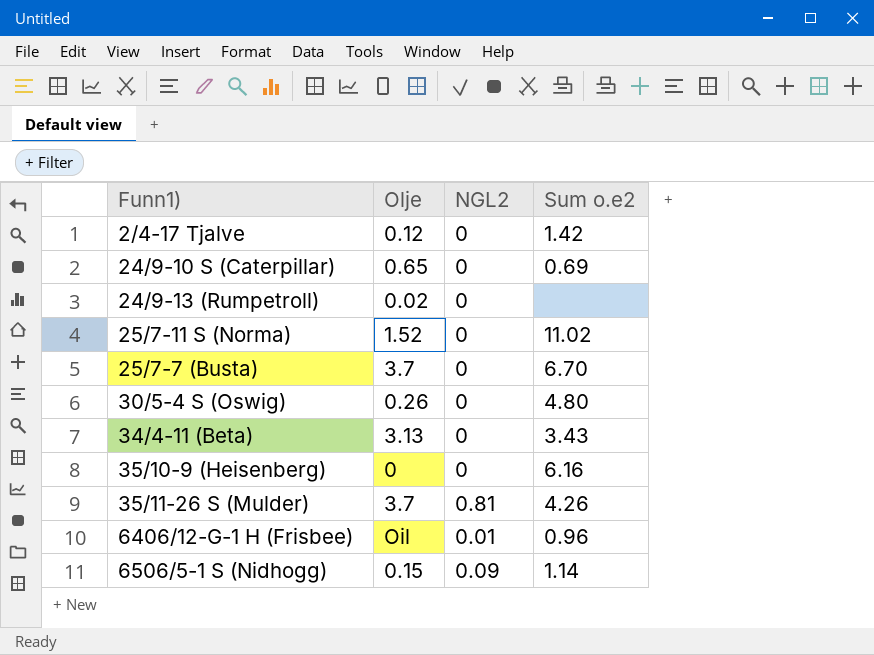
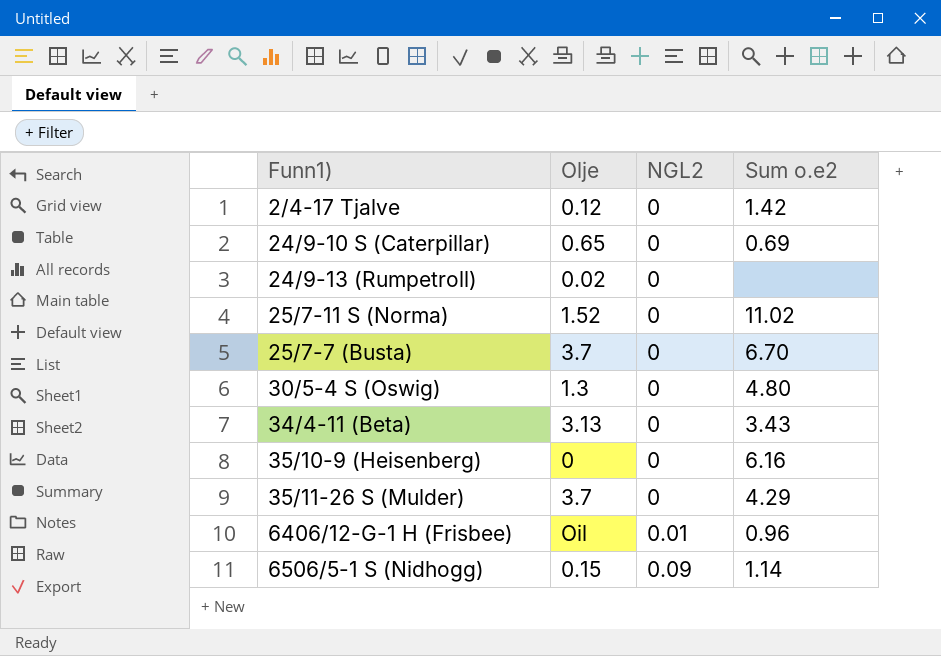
30/5-4 S (Oswig) | Olje: 0.26 -> 1.3
35/11-26 S (Mulder) | NGL2: 0.81 -> 0
35/11-26 S (Mulder) | Sum o.e2: 4.26 -> 4.29

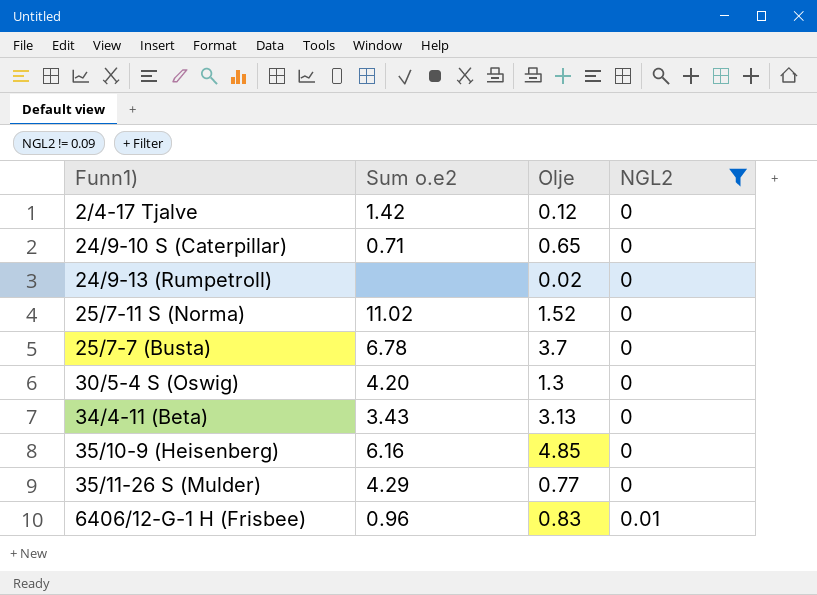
filter: none -> NGL2 != 0.09
column Sum o.e2 | position: 4 -> 2
24/9-10 S (Caterpillar) | Sum o.e2: 0.69 -> 0.71
25/7-7 (Busta) | Sum o.e2: 6.70 -> 6.78
30/5-4 S (Oswig) | Sum o.e2: 4.80 -> 4.20
35/10-9 (Heisenberg) | Olje: 0 -> 4.85
35/11-26 S (Mulder) | Olje: 3.7 -> 0.77
6406/12-G-1 H (Frisbee) | Olje: Oil -> 0.83

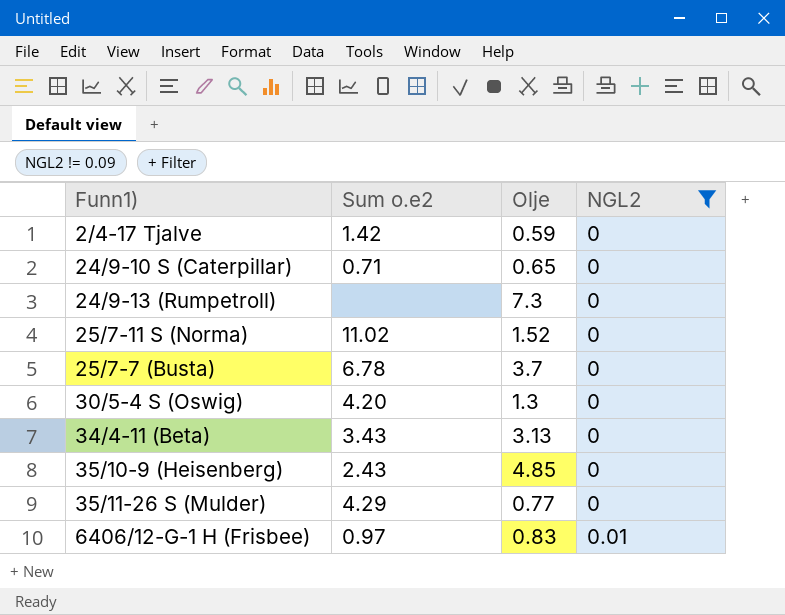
2/4-17 Tjalve | Olje: 0.12 -> 0.59
24/9-13 (Rumpetroll) | Olje: 0.02 -> 7.3
35/10-9 (Heisenberg) | Sum o.e2: 6.16 -> 2.43
6406/12-G-1 H (Frisbee) | Sum o.e2: 0.96 -> 0.97

